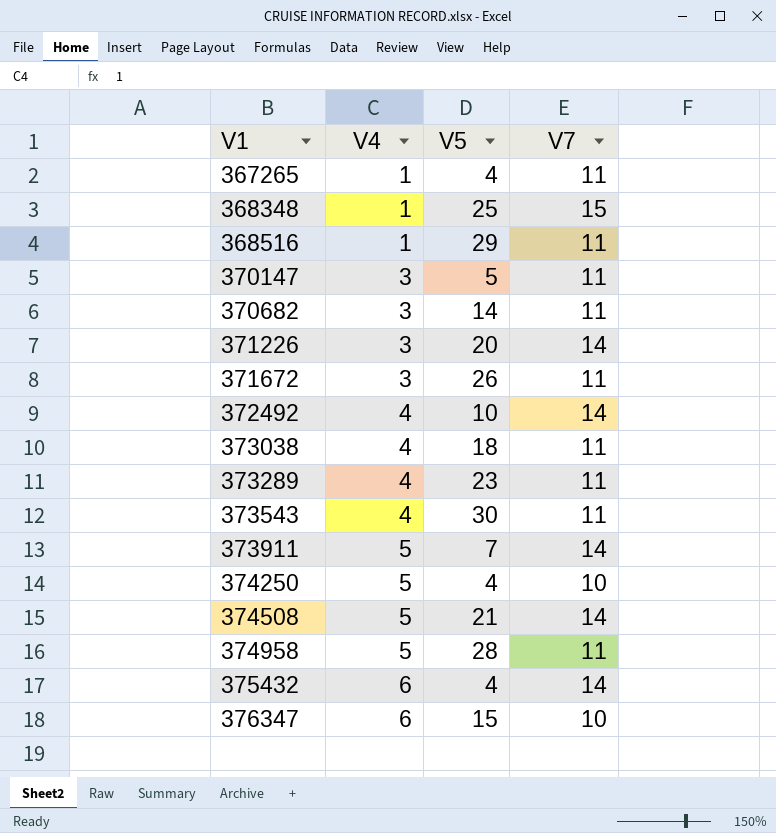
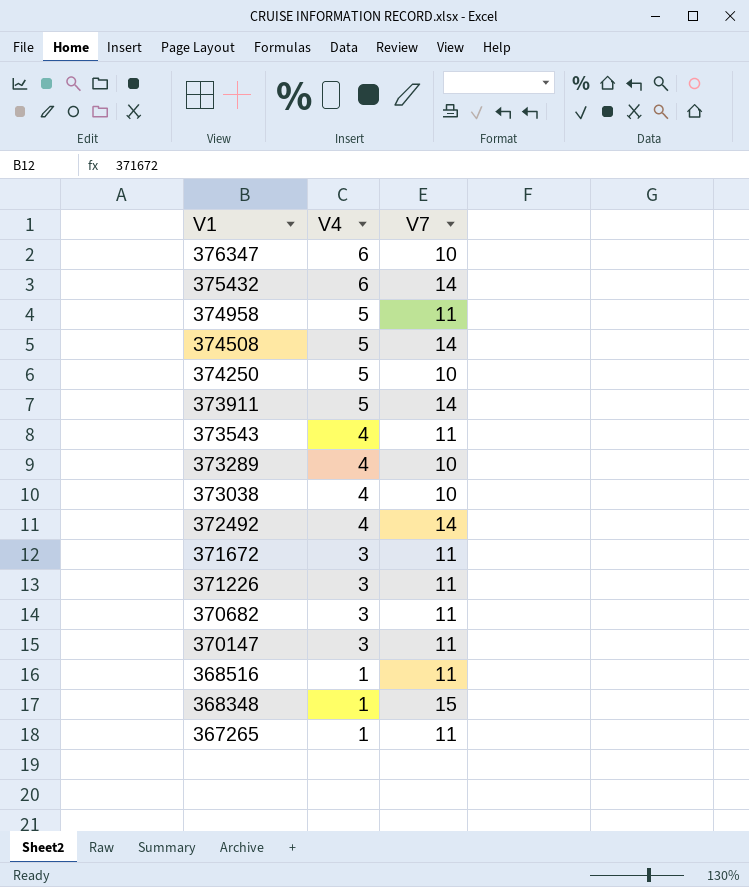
row order: V1 ascending -> V1 descending
column V5 | position: 3 -> none
373289 | V7: 11 -> 10
373038 | V7: 11 -> 10
371226 | V7: 14 -> 11

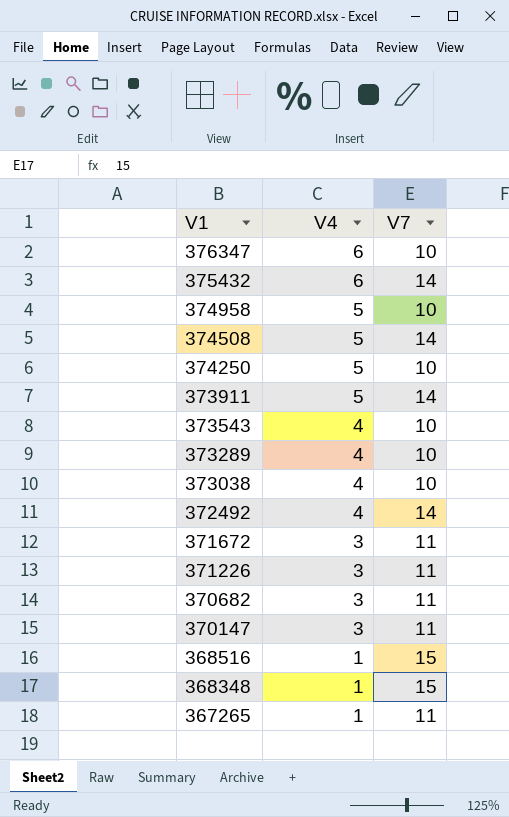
374958 | V7: 11 -> 10
373543 | V7: 11 -> 10
368516 | V7: 11 -> 15

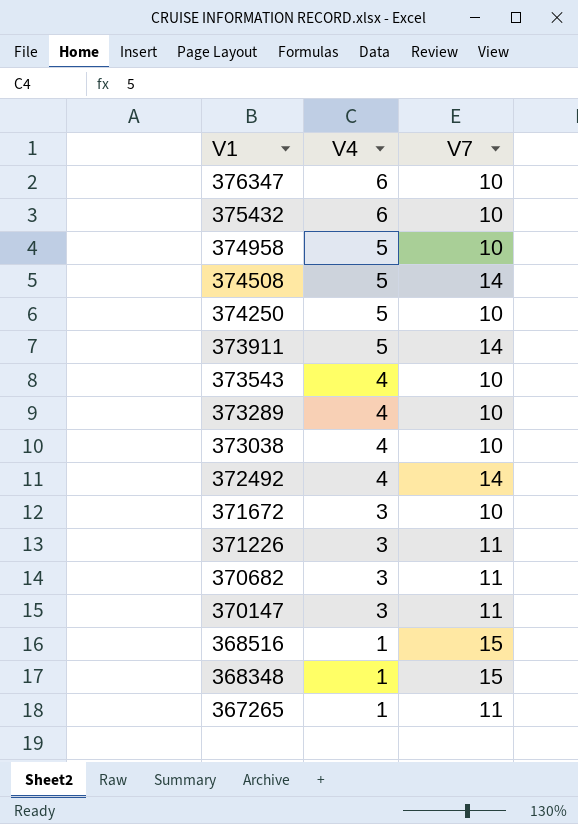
375432 | V7: 14 -> 10
371672 | V7: 11 -> 10

